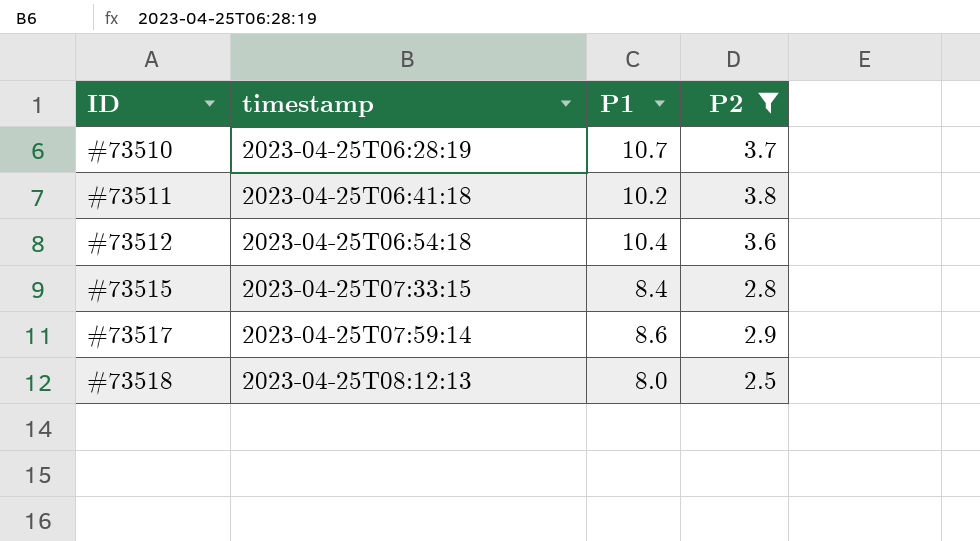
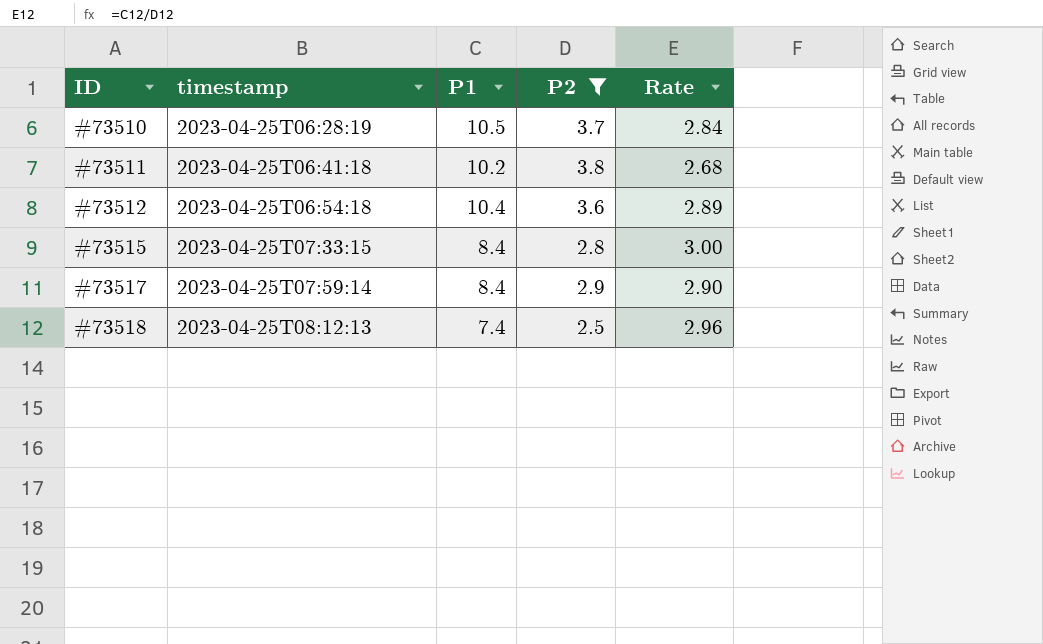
column Rate | formula: none -> [P1] / [P2]
#73510 | P1: 10.7 -> 10.5
#73517 | P1: 8.6 -> 8.4
#73518 | P1: 8.0 -> 7.4

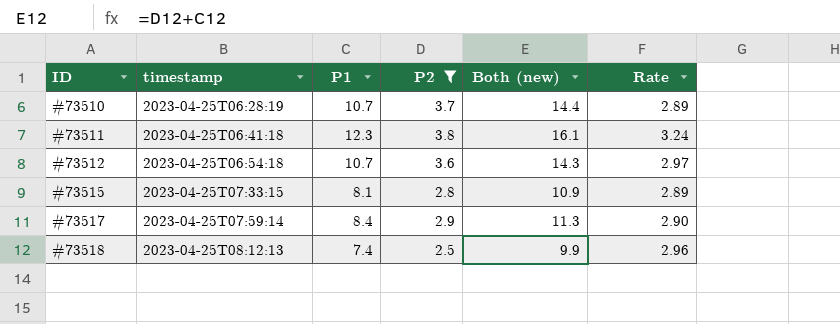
column Both (new) | formula: none -> [P1] + [P2]
#73510 | P1: 10.5 -> 10.7
#73510 | Rate: 2.84 -> 2.89
#73511 | P1: 10.2 -> 12.3
#73511 | Rate: 2.68 -> 3.24
#73512 | P1: 10.4 -> 10.7
#73512 | Rate: 2.89 -> 2.97
#73515 | P1: 8.4 -> 8.1
#73515 | Rate: 3.00 -> 2.89

